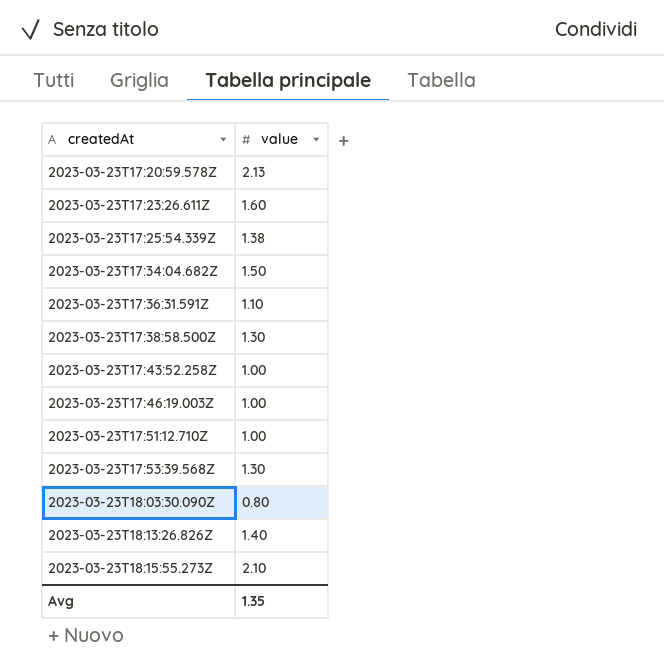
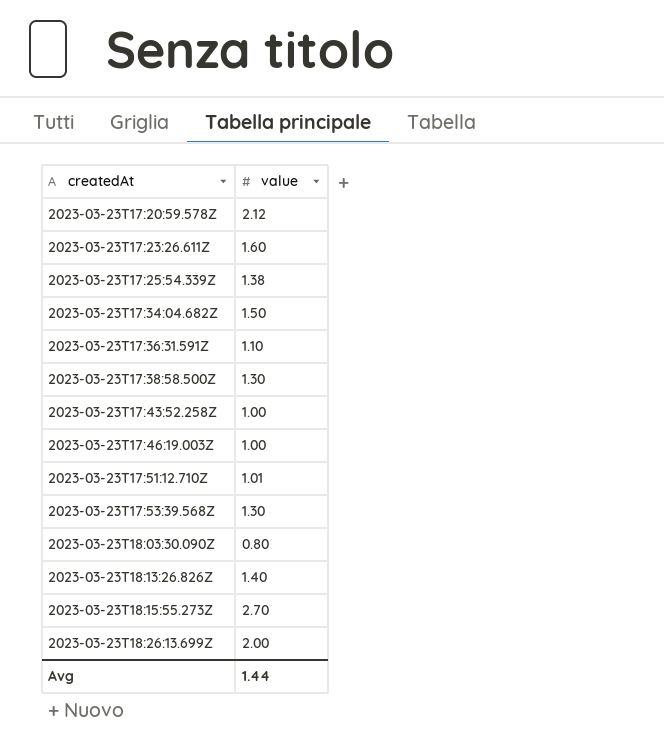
2023-03-23T17:20:59.578Z | value: 2.13 -> 2.12
2023-03-23T17:51:12.710Z | value: 1.00 -> 1.01
2023-03-23T18:15:55.273Z | value: 2.10 -> 2.70
row 2023-03-23T18:26:13.699Z: none -> 2.00
Avg | value: 1.35 -> 1.44

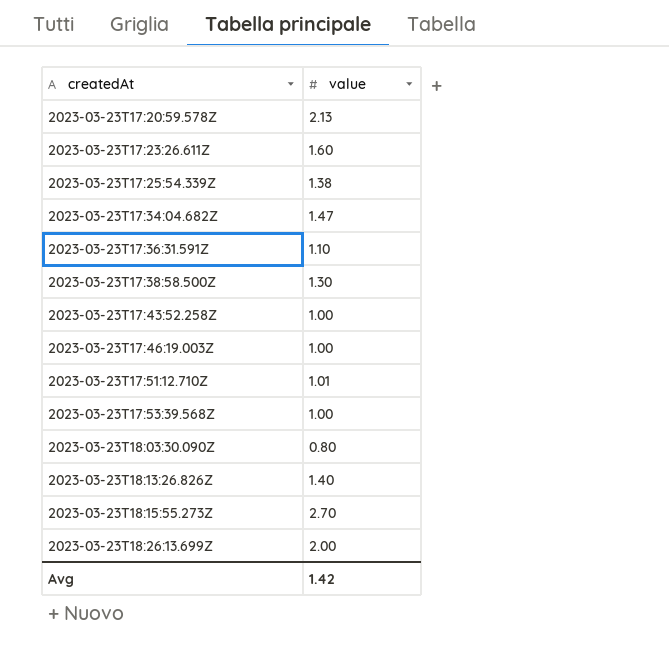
2023-03-23T17:20:59.578Z | value: 2.12 -> 2.13
2023-03-23T17:34:04.682Z | value: 1.50 -> 1.47
2023-03-23T17:53:39.568Z | value: 1.30 -> 1.00
Avg | value: 1.44 -> 1.42

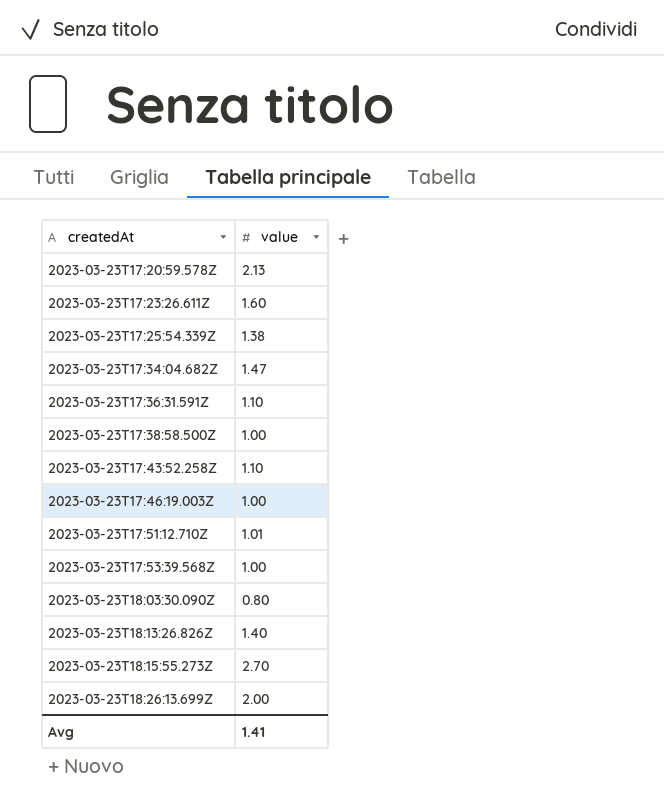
2023-03-23T17:38:58.500Z | value: 1.30 -> 1.00
2023-03-23T17:43:52.258Z | value: 1.00 -> 1.10
Avg | value: 1.42 -> 1.41

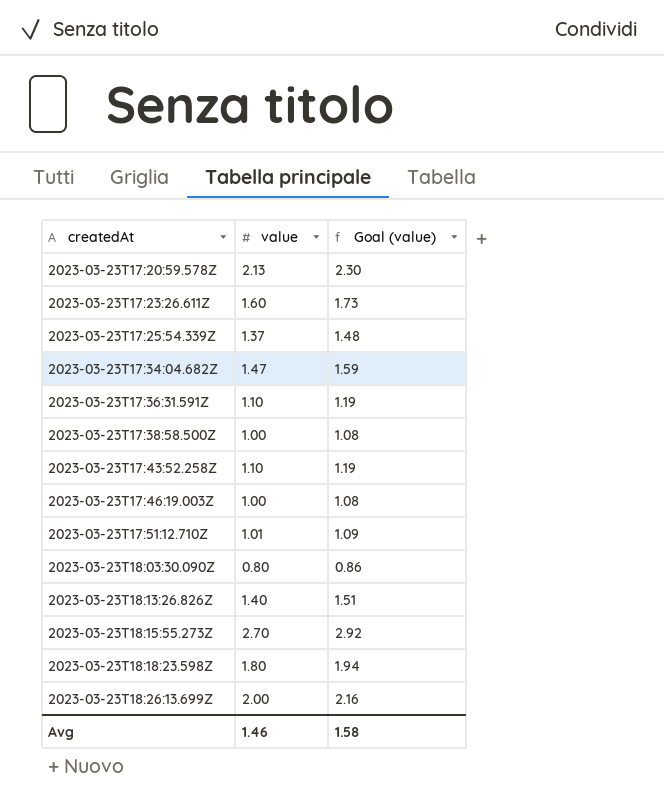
column Goal (value) | formula: none -> [value] * 1.08
row 2023-03-23T17:53:39.568Z: 1.00 -> none
2023-03-23T17:25:54.339Z | value: 1.38 -> 1.37
row 2023-03-23T18:18:23.598Z: none -> 1.80 | 1.94
Avg | value: 1.41 -> 1.46

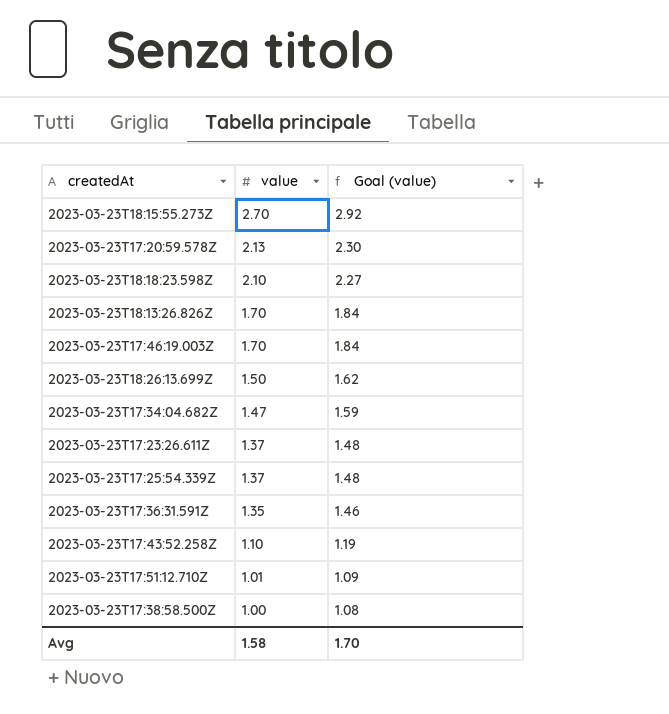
row order: createdAt ascending -> value descending
row 2023-03-23T18:03:30.090Z: 0.80 | 0.86 -> none
2023-03-23T18:18:23.598Z | value: 1.80 -> 2.10
2023-03-23T18:18:23.598Z | Goal (value): 1.94 -> 2.27
2023-03-23T18:13:26.826Z | value: 1.40 -> 1.70
2023-03-23T18:13:26.826Z | Goal (value): 1.51 -> 1.84
2023-03-23T17:46:19.003Z | value: 1.00 -> 1.70
2023-03-23T17:46:19.003Z | Goal (value): 1.08 -> 1.84
2023-03-23T18:26:13.699Z | value: 2.00 -> 1.50
2023-03-23T18:26:13.699Z | Goal (value): 2.16 -> 1.62
2023-03-23T17:23:26.611Z | value: 1.60 -> 1.37
2023-03-23T17:23:26.611Z | Goal (value): 1.73 -> 1.48
2023-03-23T17:36:31.591Z | value: 1.10 -> 1.35
2023-03-23T17:36:31.591Z | Goal (value): 1.19 -> 1.46
Avg | value: 1.46 -> 1.58
Avg | Goal (value): 1.58 -> 1.70

